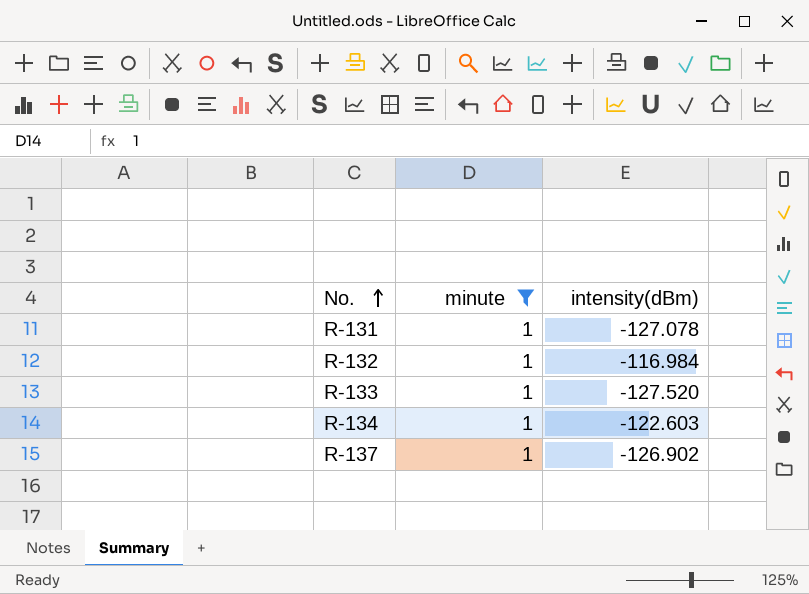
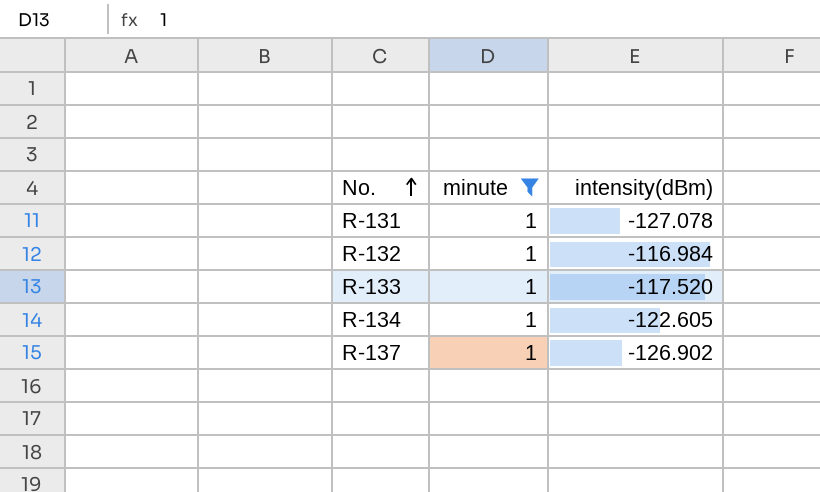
R-133 | intensity(dBm): -127.520 -> -117.520
R-134 | intensity(dBm): -122.603 -> -122.605

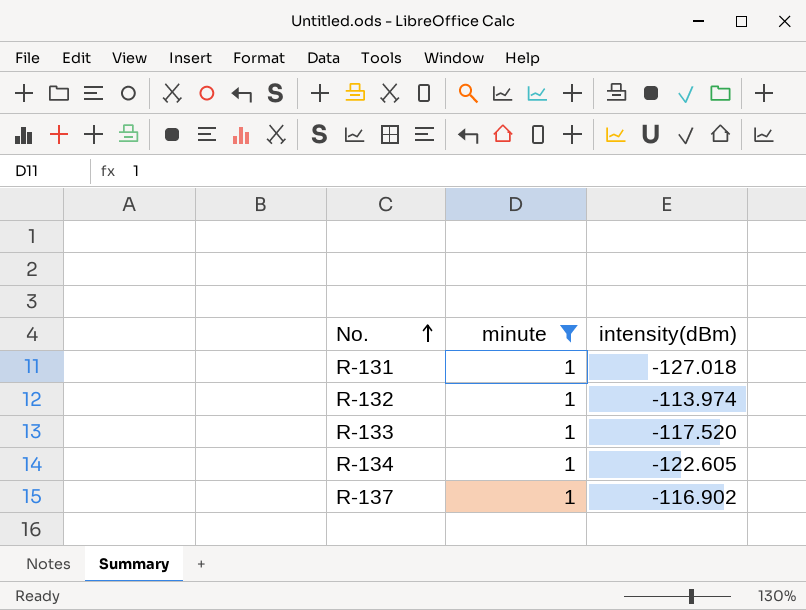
R-131 | intensity(dBm): -127.078 -> -127.018
R-132 | intensity(dBm): -116.984 -> -113.974
R-137 | intensity(dBm): -126.902 -> -116.902

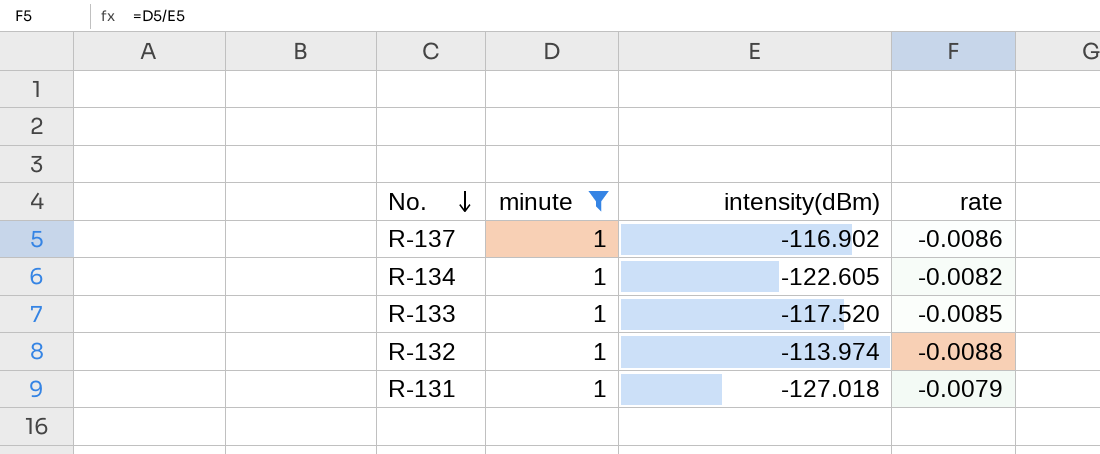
row order: No. ascending -> No. descending
column rate | formula: none -> [minute] / [intensity(dBm)]

